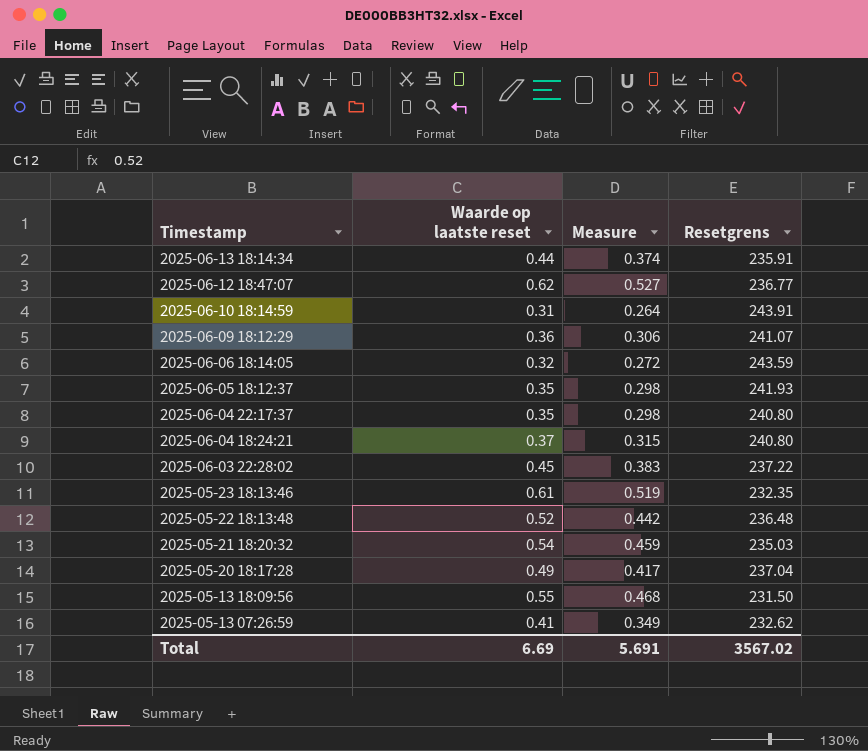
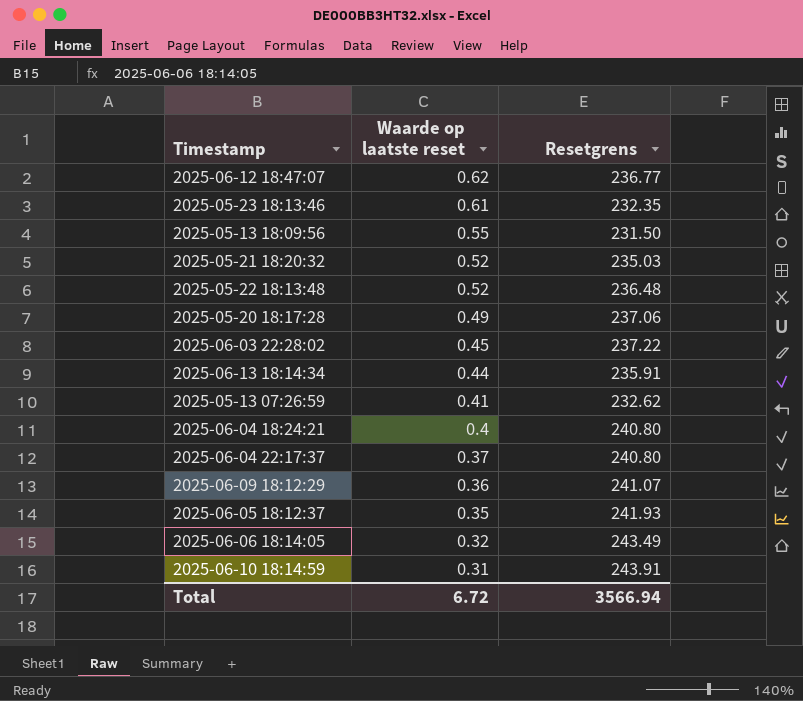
row order: Timestamp descending -> Waarde op laatste reset descending
column Measure | formula: [Waarde op laatste reset] * 0.85 -> none
2025-05-21 18:20:32 | Waarde op laatste reset: 0.54 -> 0.52
2025-05-20 18:17:28 | Resetgrens: 237.04 -> 237.06
2025-06-04 18:24:21 | Waarde op laatste reset: 0.37 -> 0.4
2025-06-04 22:17:37 | Waarde op laatste reset: 0.35 -> 0.37
2025-06-06 18:14:05 | Resetgrens: 243.59 -> 243.49
Total | Waarde op laatste reset: 6.69 -> 6.72
Total | Resetgrens: 3567.02 -> 3566.94

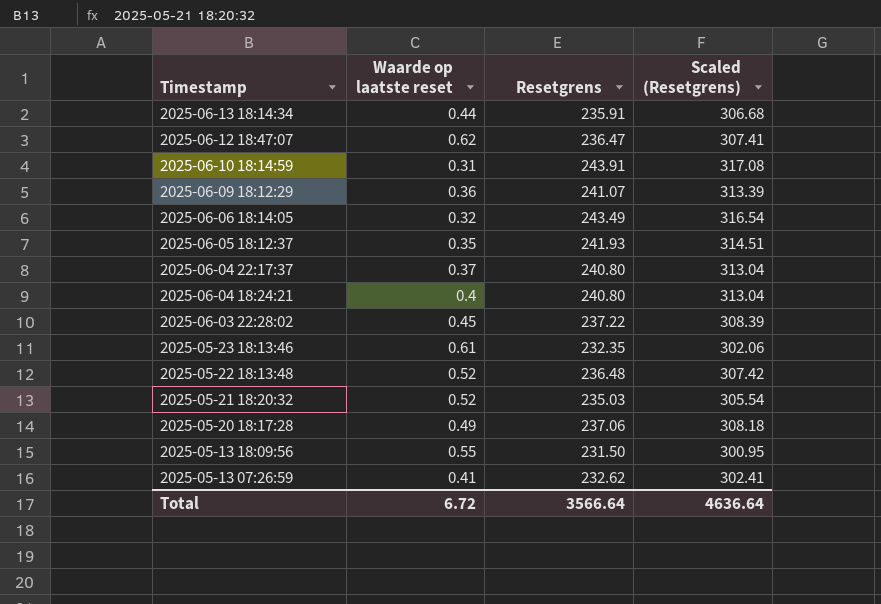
row order: Waarde op laatste reset descending -> Timestamp descending
column Scaled (Resetgrens) | formula: none -> [Resetgrens] * 1.3
2025-06-12 18:47:07 | Resetgrens: 236.77 -> 236.47
Total | Resetgrens: 3566.94 -> 3566.64

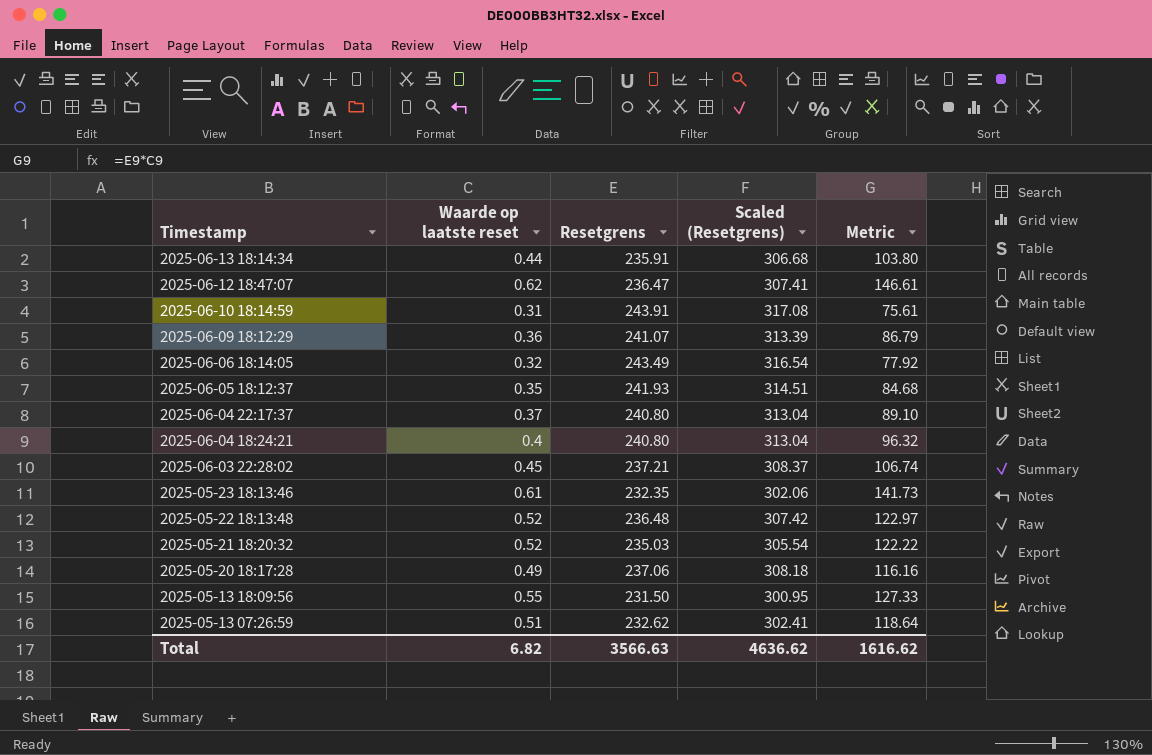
column Metric | formula: none -> [Waarde op laatste reset] * [Resetgrens]
2025-06-03 22:28:02 | Resetgrens: 237.22 -> 237.21
2025-06-03 22:28:02 | Scaled (Resetgrens): 308.39 -> 308.37
2025-05-13 07:26:59 | Waarde op laatste reset: 0.41 -> 0.51
Total | Waarde op laatste reset: 6.72 -> 6.82
Total | Resetgrens: 3566.64 -> 3566.63
Total | Scaled (Resetgrens): 4636.64 -> 4636.62

